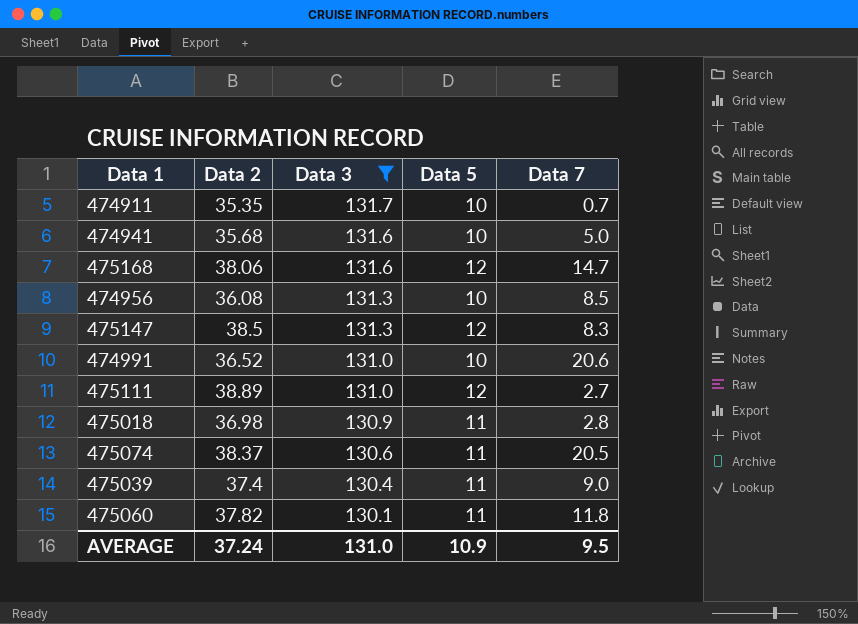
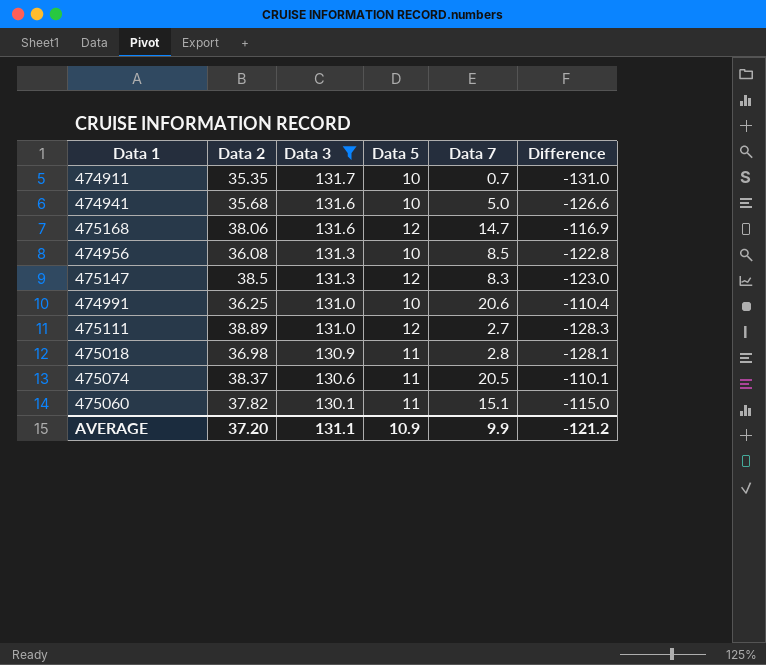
column Difference | formula: none -> [Data 7] - [Data 3]
row 475039: 37.4 | 130.4 | 11 | 9.0 -> none
474991 | Data 2: 36.52 -> 36.25
475060 | Data 7: 11.8 -> 15.1
AVERAGE | Data 2: 37.24 -> 37.20
AVERAGE | Data 3: 131.0 -> 131.1
AVERAGE | Data 7: 9.5 -> 9.9

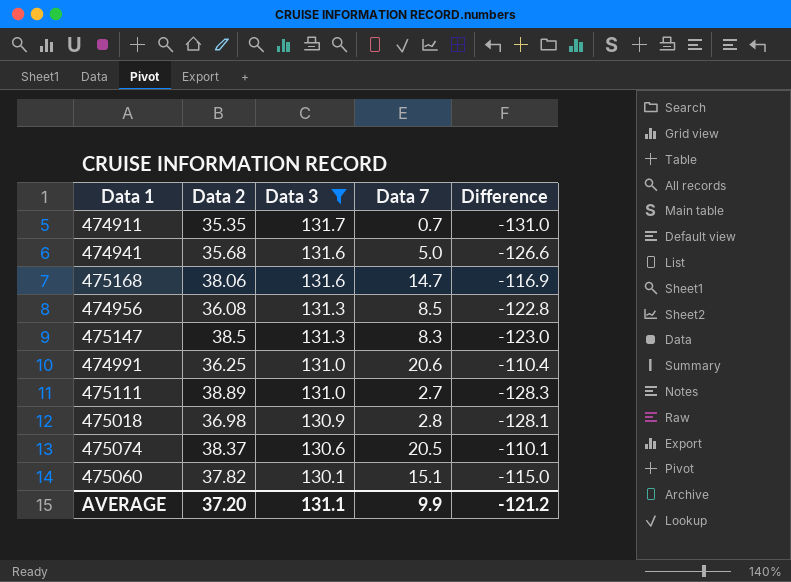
column Data 5 | position: 4 -> none

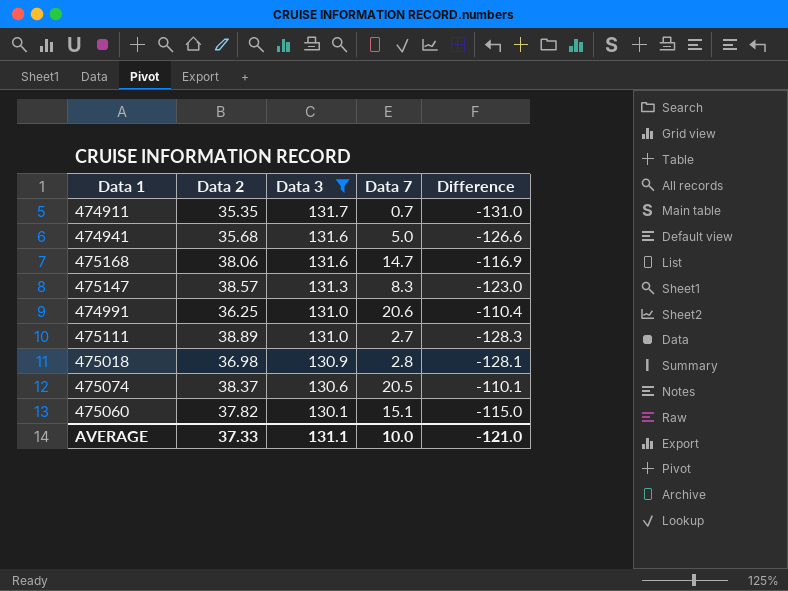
row 474956: 36.08 | 131.3 | 8.5 | -122.8 -> none
475147 | Data 2: 38.5 -> 38.57
AVERAGE | Data 2: 37.20 -> 37.33
AVERAGE | Data 7: 9.9 -> 10.0
AVERAGE | Difference: -121.2 -> -121.0

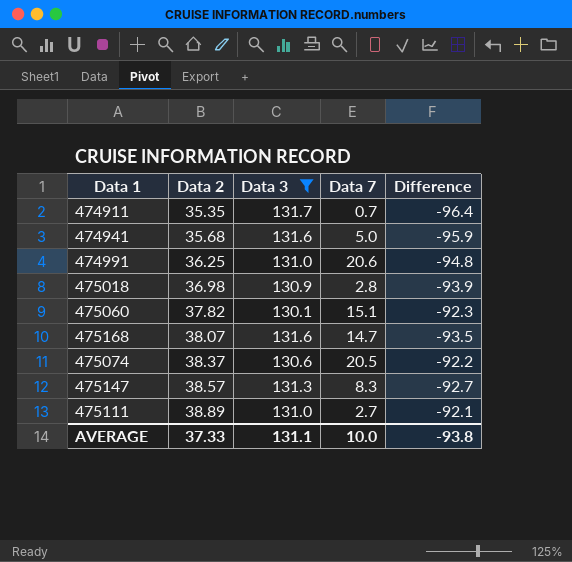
row order: Data 3 descending -> Data 2 ascending
column Difference | formula: [Data 7] - [Data 3] -> [Data 2] - [Data 3]
475168 | Data 2: 38.06 -> 38.07
AVERAGE | Difference: -121.0 -> -93.8

